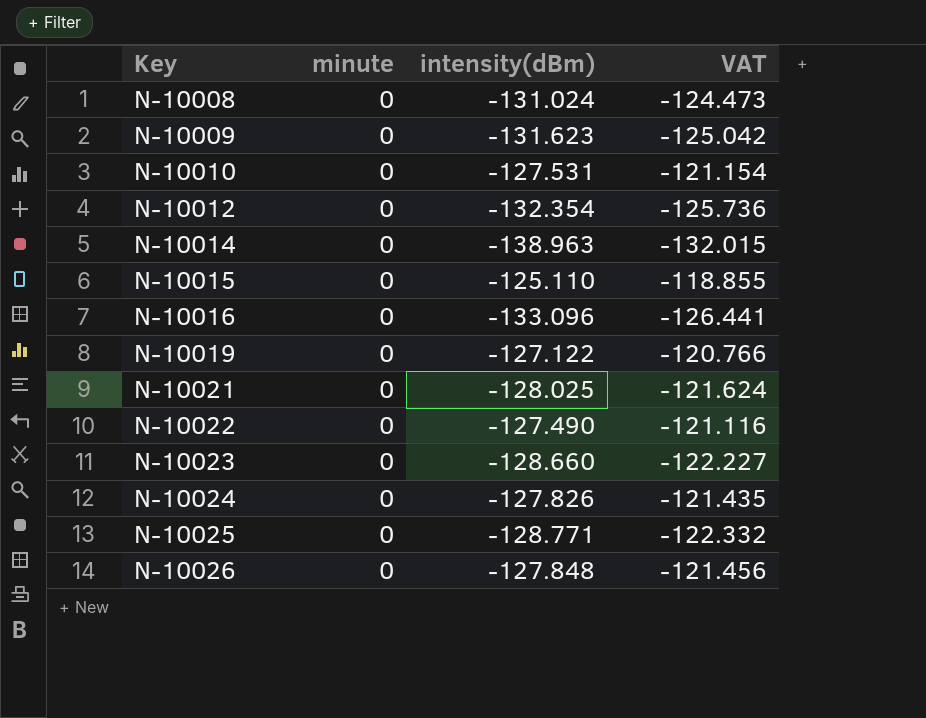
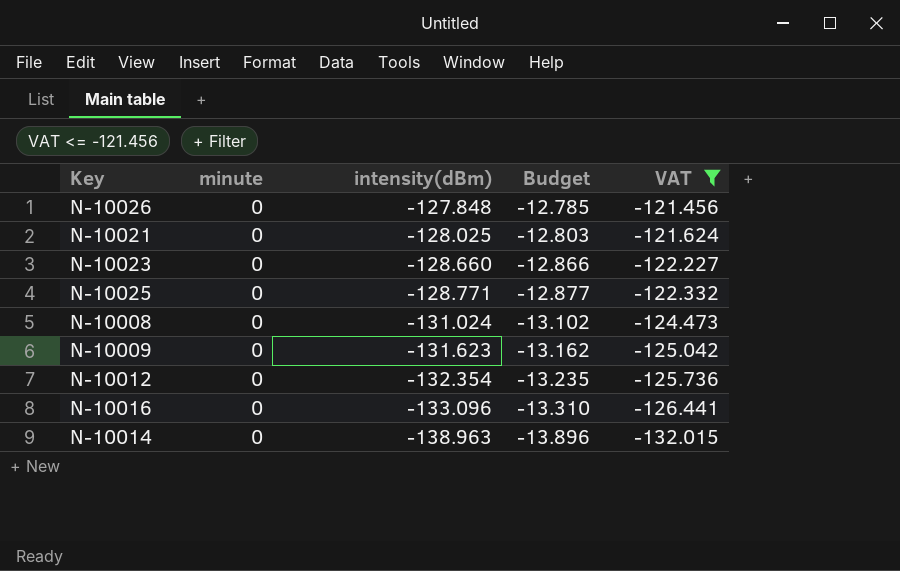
filter: none -> VAT <= -121.456
row order: Key ascending -> intensity(dBm) descending
column Budget | formula: none -> [intensity(dBm)] * 0.1

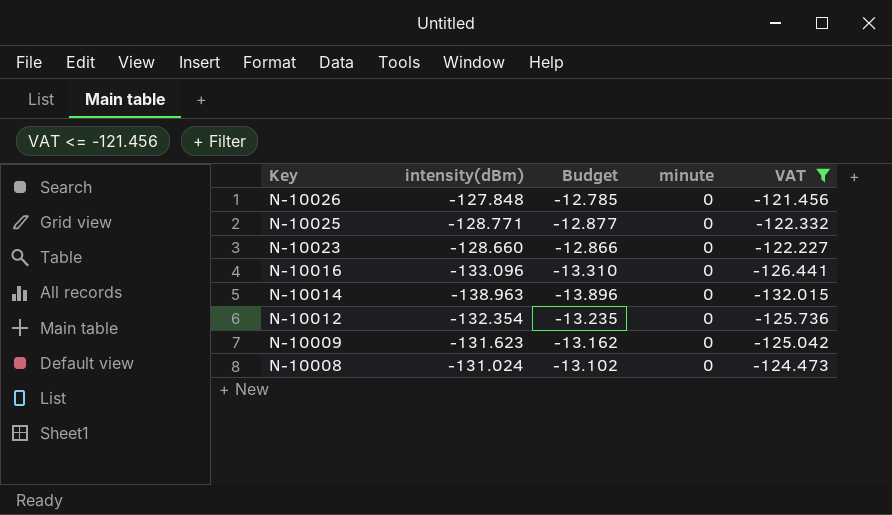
row order: intensity(dBm) descending -> Key descending
column minute | position: 2 -> 4
row N-10021: 0 | -128.025 | -12.803 | -121.624 -> none

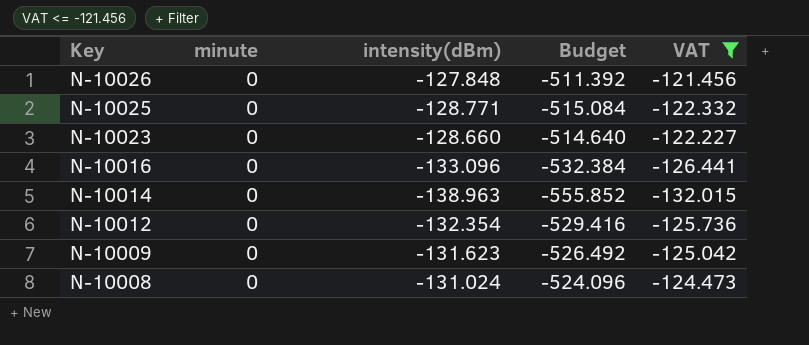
column minute | position: 4 -> 2
column Budget | formula: [intensity(dBm)] * 0.1 -> [intensity(dBm)] * 4

